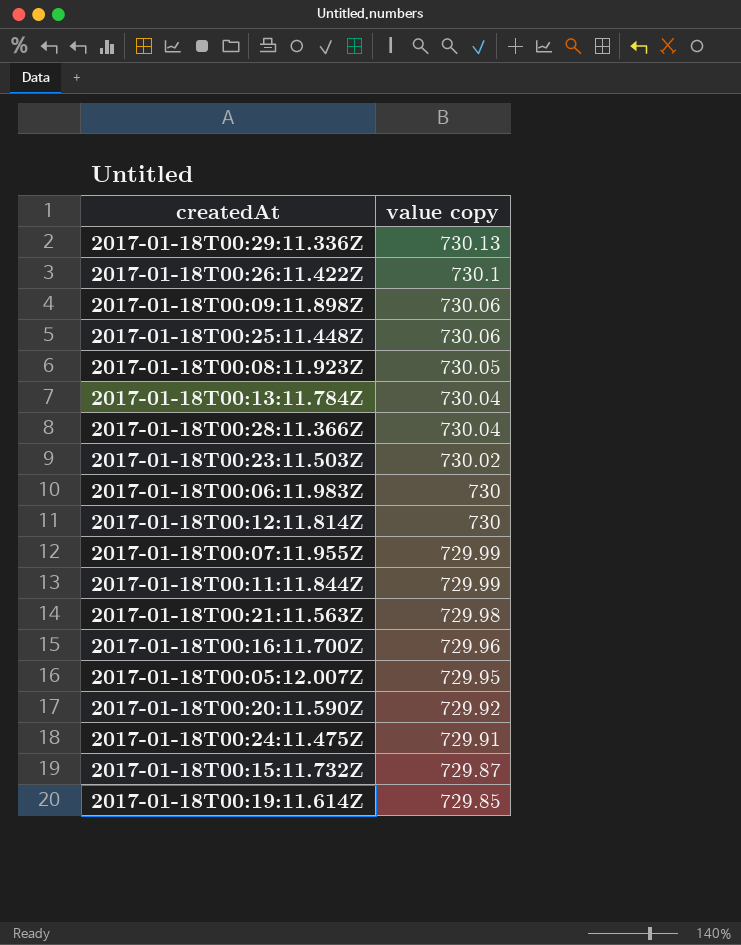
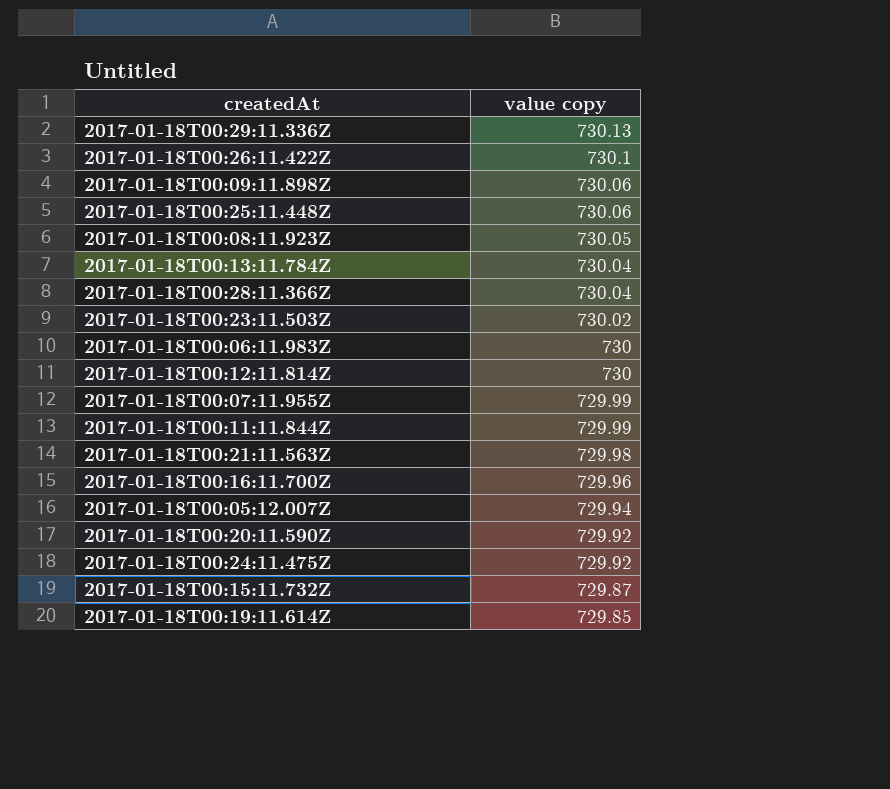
2017-01-18T00:05:12.007Z | value copy: 729.95 -> 729.94
2017-01-18T00:24:11.475Z | value copy: 729.91 -> 729.92

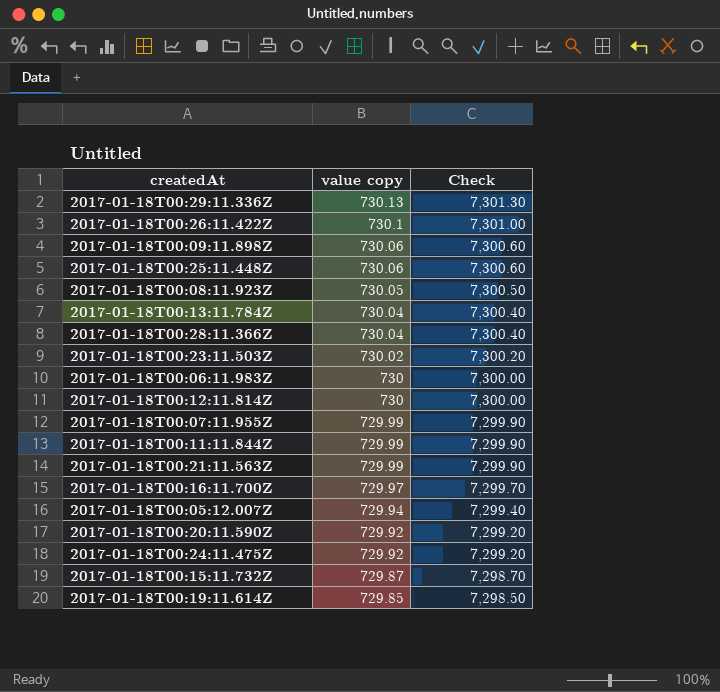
column Check | formula: none -> [value copy] * 10
2017-01-18T00:21:11.563Z | value copy: 729.98 -> 729.99
2017-01-18T00:16:11.700Z | value copy: 729.96 -> 729.97

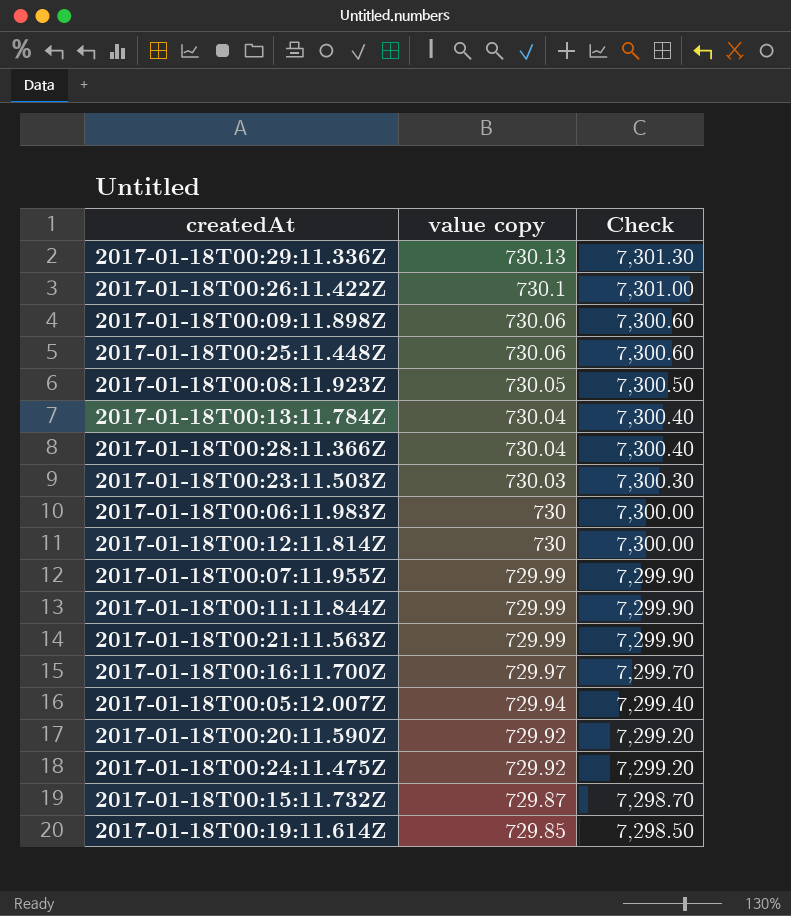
2017-01-18T00:23:11.503Z | value copy: 730.02 -> 730.03
2017-01-18T00:23:11.503Z | Check: 7,300.20 -> 7,300.30

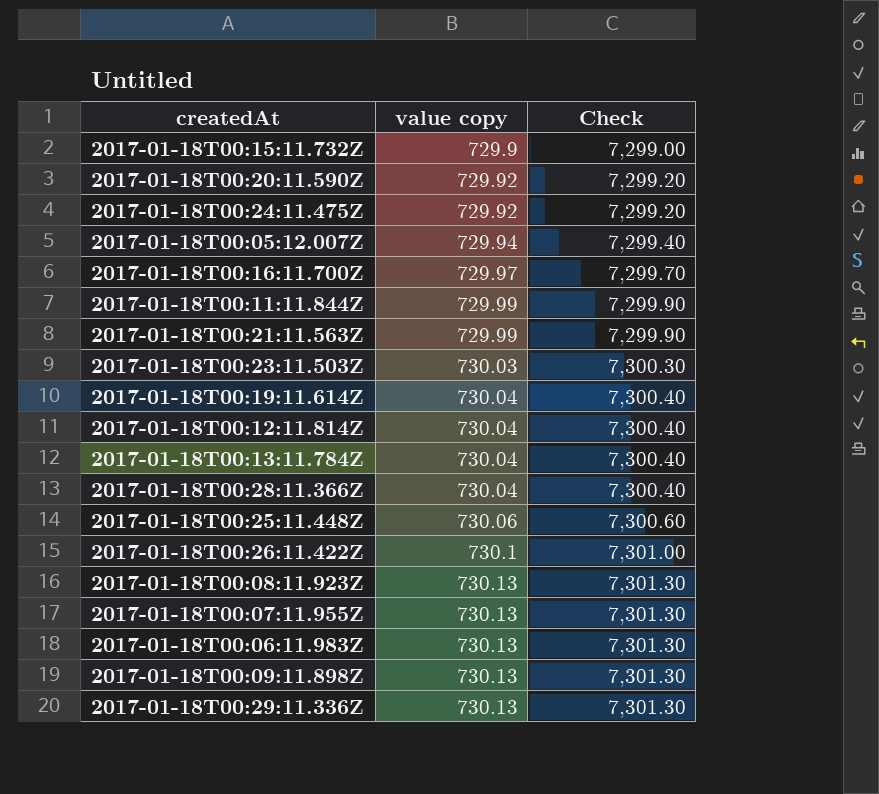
row order: value copy descending -> value copy ascending
2017-01-18T00:15:11.732Z | value copy: 729.87 -> 729.9
2017-01-18T00:15:11.732Z | Check: 7,298.70 -> 7,299.00
2017-01-18T00:19:11.614Z | value copy: 729.85 -> 730.04
2017-01-18T00:19:11.614Z | Check: 7,298.50 -> 7,300.40
2017-01-18T00:12:11.814Z | value copy: 730 -> 730.04
2017-01-18T00:12:11.814Z | Check: 7,300.00 -> 7,300.40
2017-01-18T00:08:11.923Z | value copy: 730.05 -> 730.13
2017-01-18T00:08:11.923Z | Check: 7,300.50 -> 7,301.30
2017-01-18T00:07:11.955Z | value copy: 729.99 -> 730.13
2017-01-18T00:07:11.955Z | Check: 7,299.90 -> 7,301.30
2017-01-18T00:06:11.983Z | value copy: 730 -> 730.13
2017-01-18T00:06:11.983Z | Check: 7,300.00 -> 7,301.30
2017-01-18T00:09:11.898Z | value copy: 730.06 -> 730.13
2017-01-18T00:09:11.898Z | Check: 7,300.60 -> 7,301.30

